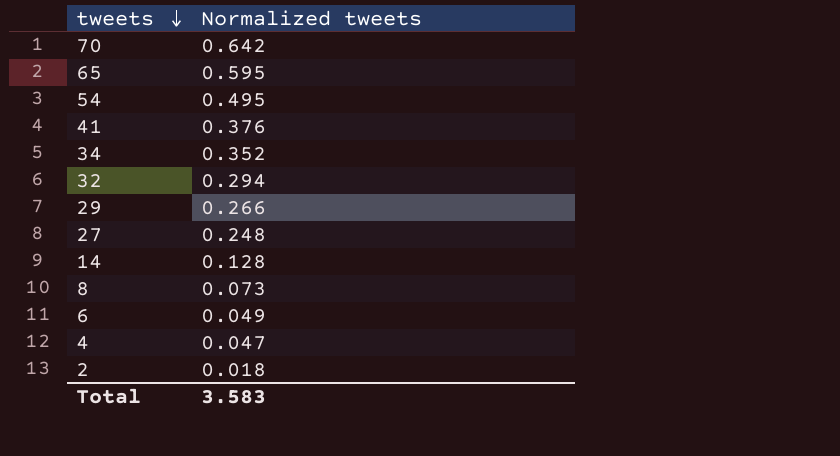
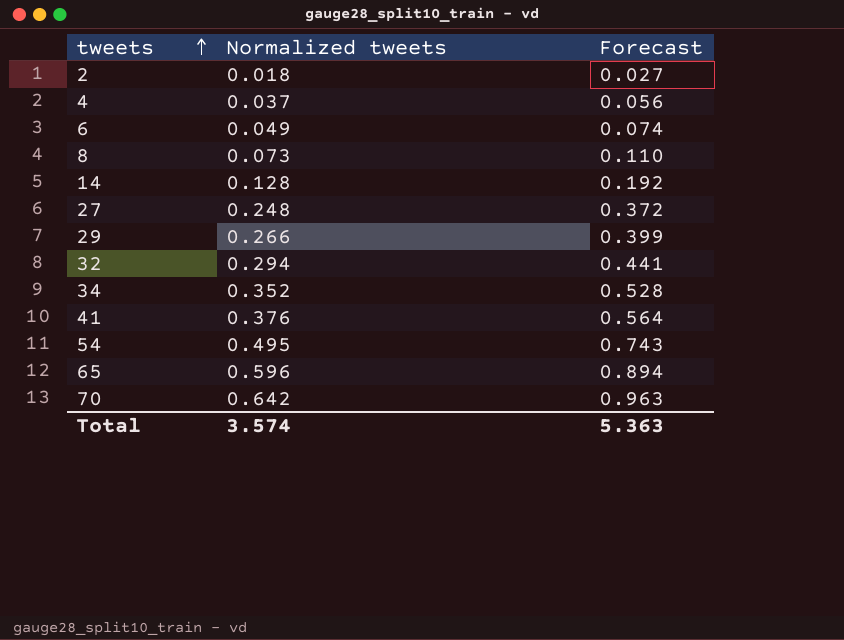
row order: tweets descending -> tweets ascending
column Forecast | formula: none -> [Normalized tweets] * 1.5
4 | Normalized tweets: 0.047 -> 0.037
65 | Normalized tweets: 0.595 -> 0.596
Total | Normalized tweets: 3.583 -> 3.574

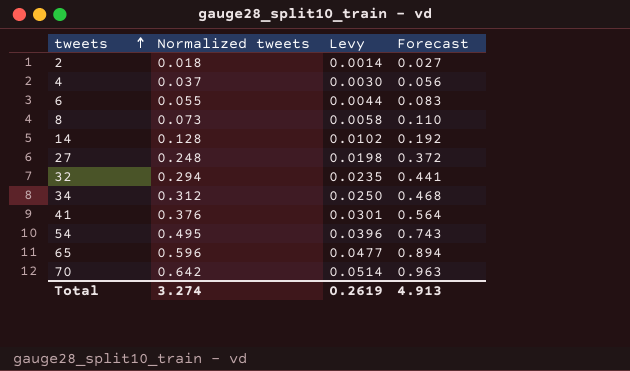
column Levy | formula: none -> [Normalized tweets] * 0.08
row 29: 0.266 | 0.399 -> none
6 | Normalized tweets: 0.049 -> 0.055
6 | Forecast: 0.074 -> 0.083
34 | Normalized tweets: 0.352 -> 0.312
34 | Forecast: 0.528 -> 0.468
Total | Normalized tweets: 3.574 -> 3.274
Total | Forecast: 5.363 -> 4.913

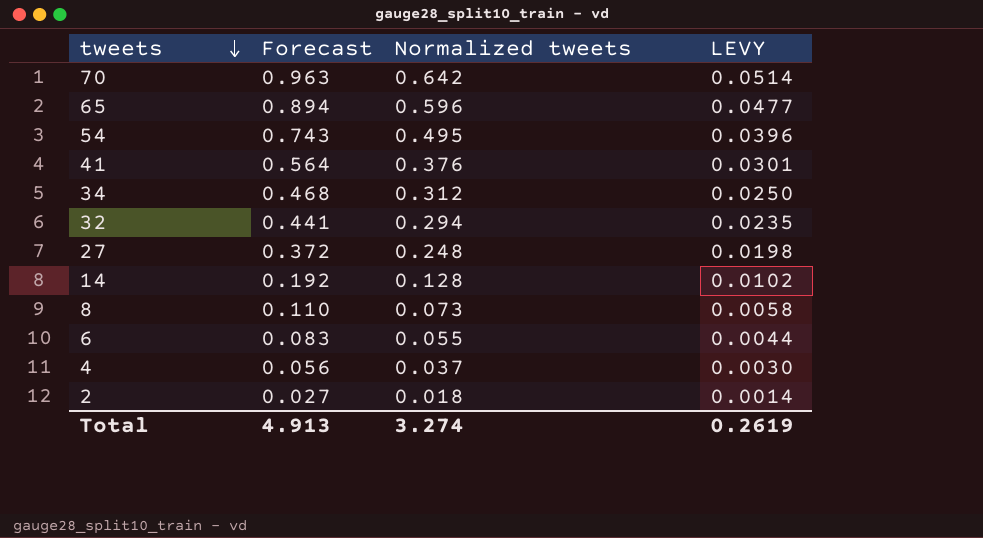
row order: tweets ascending -> tweets descending
column Forecast | position: 4 -> 2
column name: Levy -> LEVY

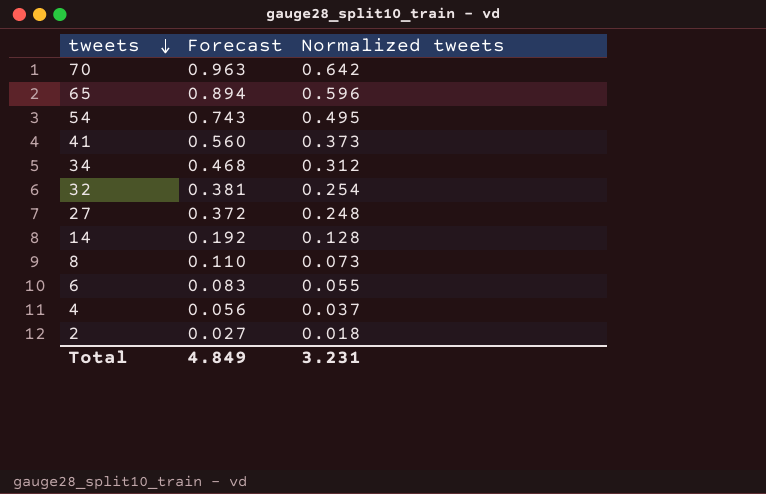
column LEVY | formula: [Normalized tweets] * 0.08 -> none
41 | Forecast: 0.564 -> 0.560
41 | Normalized tweets: 0.376 -> 0.373
32 | Forecast: 0.441 -> 0.381
32 | Normalized tweets: 0.294 -> 0.254
Total | Forecast: 4.913 -> 4.849
Total | Normalized tweets: 3.274 -> 3.231

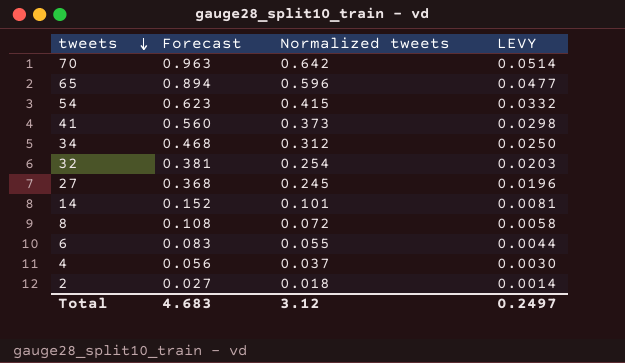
column LEVY | formula: none -> [Normalized tweets] * 0.08
54 | Forecast: 0.743 -> 0.623
54 | Normalized tweets: 0.495 -> 0.415
27 | Forecast: 0.372 -> 0.368
27 | Normalized tweets: 0.248 -> 0.245
14 | Forecast: 0.192 -> 0.152
14 | Normalized tweets: 0.128 -> 0.101
8 | Forecast: 0.110 -> 0.108
8 | Normalized tweets: 0.073 -> 0.072
Total | Forecast: 4.849 -> 4.683
Total | Normalized tweets: 3.231 -> 3.12

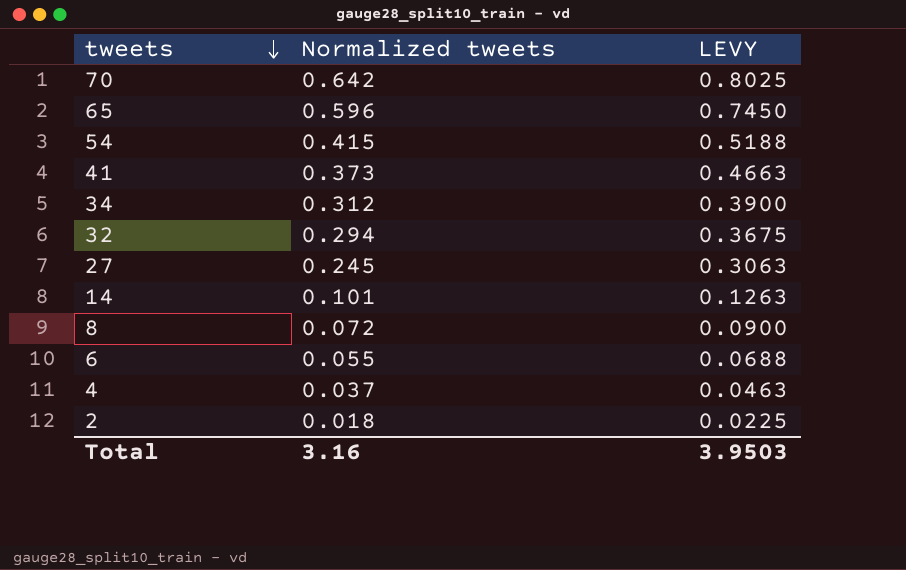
column Forecast | formula: [Normalized tweets] * 1.5 -> none
column LEVY | formula: [Normalized tweets] * 0.08 -> [Normalized tweets] * 1.25
32 | Normalized tweets: 0.254 -> 0.294
Total | Normalized tweets: 3.12 -> 3.16
Total | LEVY: 0.2497 -> 3.9503

